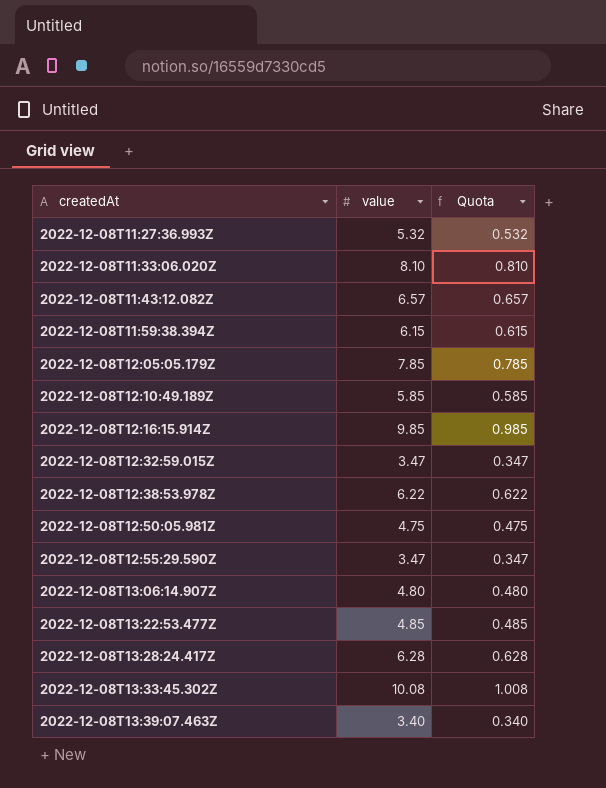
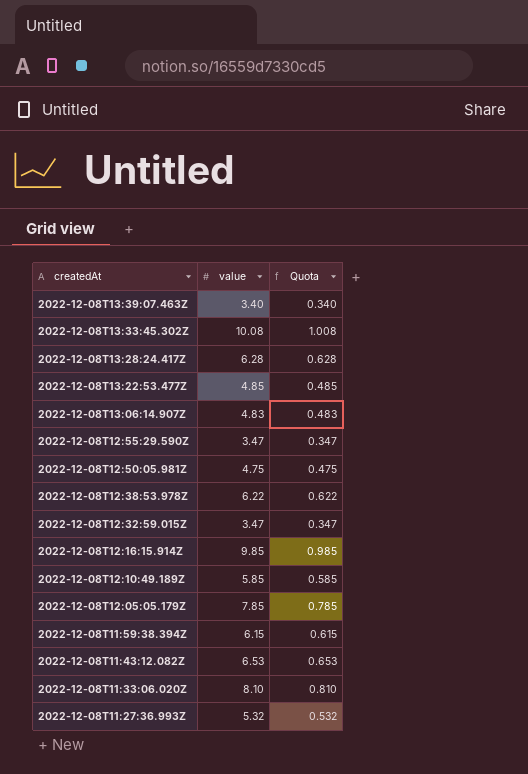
row order: createdAt ascending -> createdAt descending
2022-12-08T13:06:14.907Z | value: 4.80 -> 4.83
2022-12-08T13:06:14.907Z | Quota: 0.480 -> 0.483
2022-12-08T11:43:12.082Z | value: 6.57 -> 6.53
2022-12-08T11:43:12.082Z | Quota: 0.657 -> 0.653

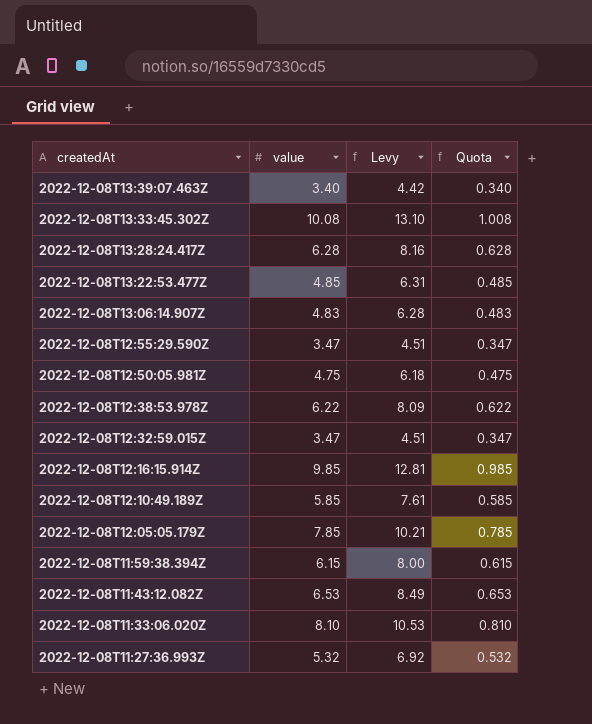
column Levy | formula: none -> [value] * 1.3

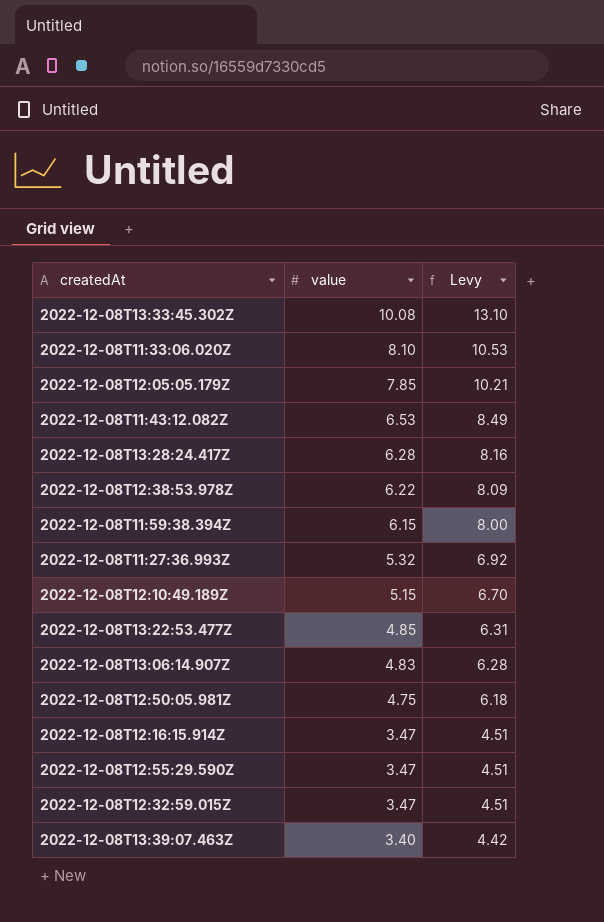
row order: createdAt descending -> value descending
column Quota | formula: [value] * 0.1 -> none
2022-12-08T12:10:49.189Z | value: 5.85 -> 5.15
2022-12-08T12:10:49.189Z | Levy: 7.61 -> 6.70
2022-12-08T12:16:15.914Z | value: 9.85 -> 3.47
2022-12-08T12:16:15.914Z | Levy: 12.81 -> 4.51

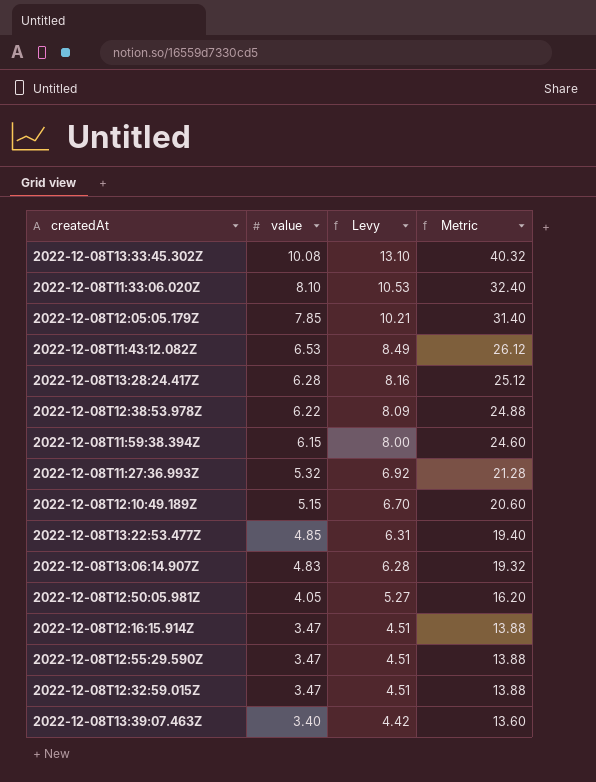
column Metric | formula: none -> [value] * 4
2022-12-08T12:50:05.981Z | value: 4.75 -> 4.05
2022-12-08T12:50:05.981Z | Levy: 6.18 -> 5.27

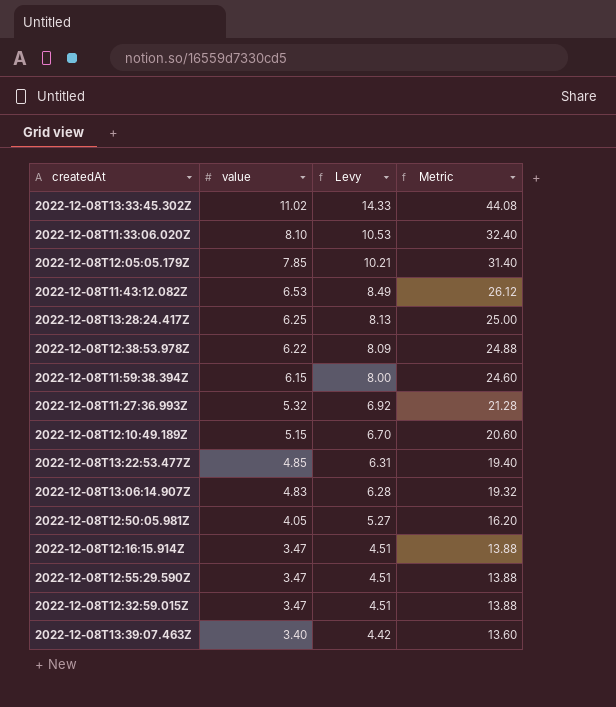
2022-12-08T13:33:45.302Z | value: 10.08 -> 11.02
2022-12-08T13:33:45.302Z | Levy: 13.10 -> 14.33
2022-12-08T13:33:45.302Z | Metric: 40.32 -> 44.08
2022-12-08T13:28:24.417Z | value: 6.28 -> 6.25
2022-12-08T13:28:24.417Z | Levy: 8.16 -> 8.13
2022-12-08T13:28:24.417Z | Metric: 25.12 -> 25.00

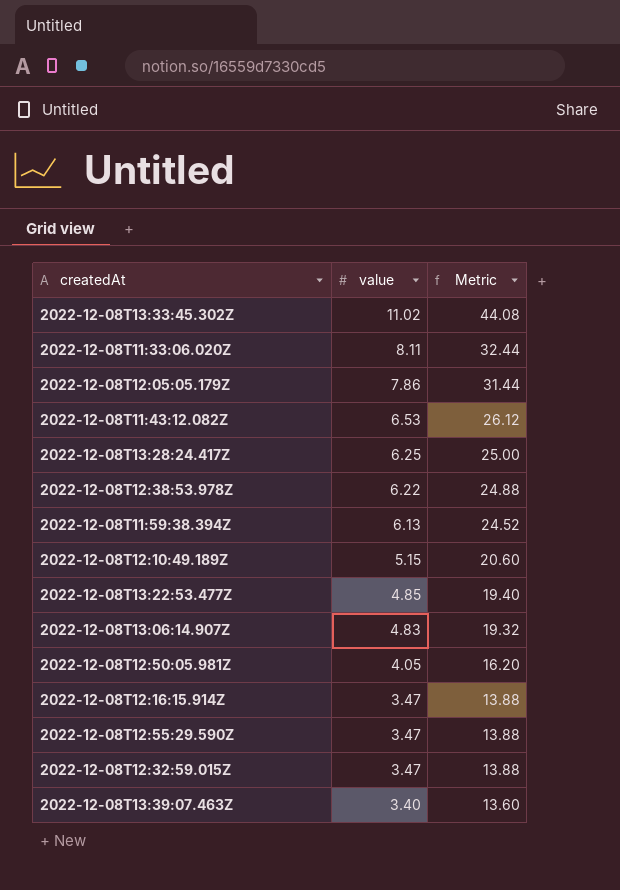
column Levy | formula: [value] * 1.3 -> none
row 2022-12-08T11:27:36.993Z: 5.32 | 6.92 | 21.28 -> none
2022-12-08T11:33:06.020Z | value: 8.10 -> 8.11
2022-12-08T11:33:06.020Z | Metric: 32.40 -> 32.44
2022-12-08T12:05:05.179Z | value: 7.85 -> 7.86
2022-12-08T12:05:05.179Z | Metric: 31.40 -> 31.44
2022-12-08T11:59:38.394Z | value: 6.15 -> 6.13
2022-12-08T11:59:38.394Z | Metric: 24.60 -> 24.52

